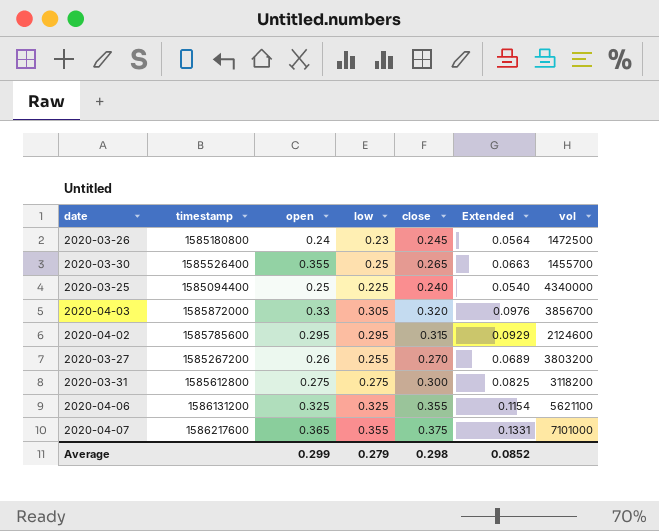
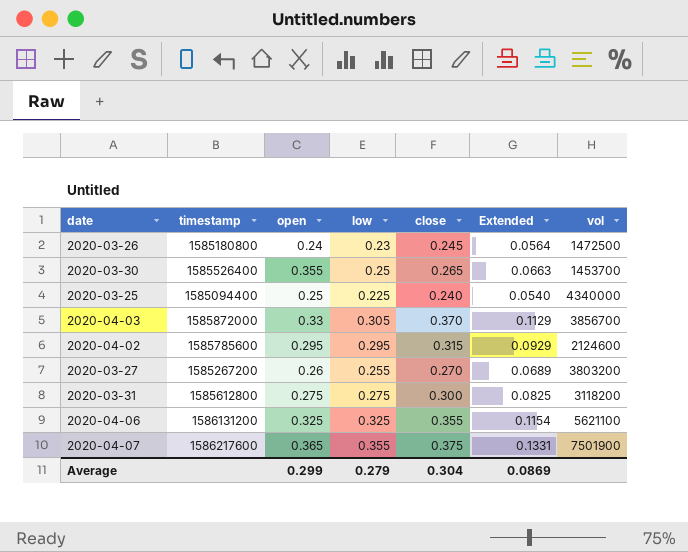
2020-03-30 | vol: 1455700 -> 1453700
2020-04-03 | close: 0.320 -> 0.370
2020-04-03 | Extended: 0.0976 -> 0.1129
2020-04-07 | vol: 7101000 -> 7501900
Average | close: 0.298 -> 0.304
Average | Extended: 0.0852 -> 0.0869

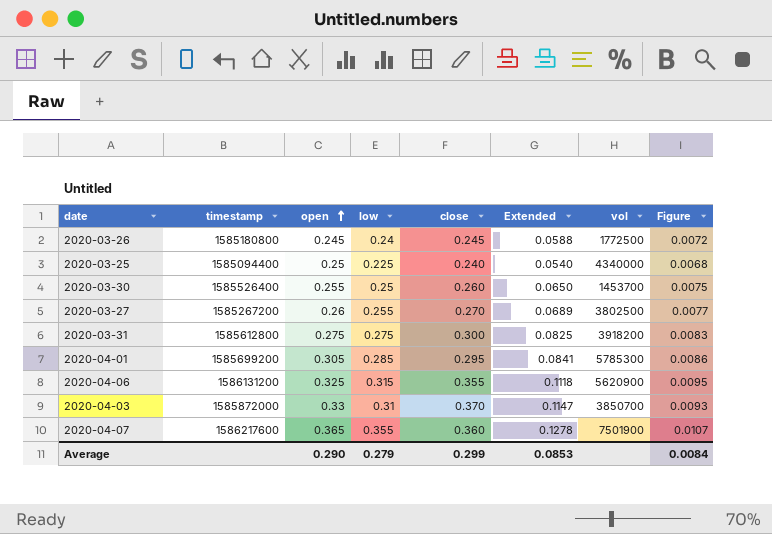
row order: none -> open ascending
column Figure | formula: none -> [low] * 0.03
row 2020-04-02: 1585785600 | 0.295 | 0.295 | 0.315 | 0.0929 | 2124600 -> none
2020-03-26 | open: 0.24 -> 0.245
2020-03-26 | low: 0.23 -> 0.24
2020-03-26 | Extended: 0.0564 -> 0.0588
2020-03-26 | vol: 1472500 -> 1772500
2020-03-30 | open: 0.355 -> 0.255
2020-03-30 | close: 0.265 -> 0.260
2020-03-30 | Extended: 0.0663 -> 0.0650
2020-03-27 | vol: 3803200 -> 3802500
2020-03-31 | vol: 3118200 -> 3918200
row 2020-04-01: none -> 1585699200 | 0.305 | 0.285 | 0.295 | 0.0841 | 5785300 | 0.0086
2020-04-06 | low: 0.325 -> 0.315
2020-04-06 | Extended: 0.1154 -> 0.1118
2020-04-06 | vol: 5621100 -> 5620900
2020-04-03 | low: 0.305 -> 0.31
2020-04-03 | Extended: 0.1129 -> 0.1147
2020-04-03 | vol: 3856700 -> 3850700
2020-04-07 | close: 0.375 -> 0.360
2020-04-07 | Extended: 0.1331 -> 0.1278
Average | open: 0.299 -> 0.290
Average | close: 0.304 -> 0.299
Average | Extended: 0.0869 -> 0.0853

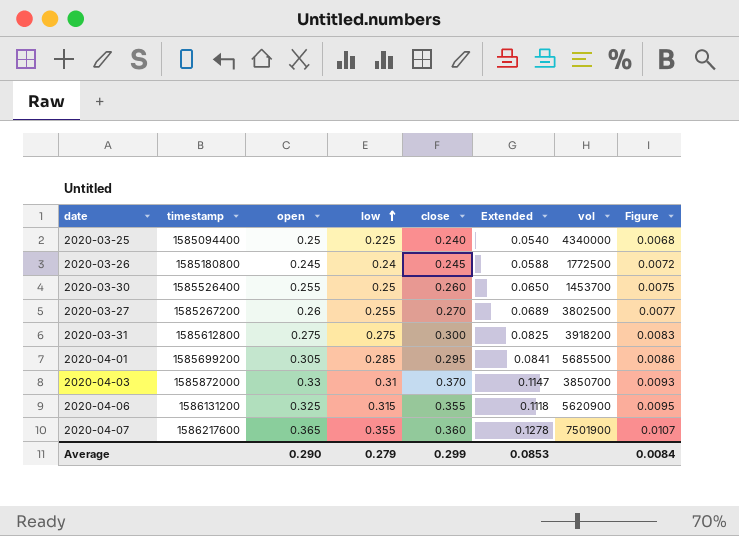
row order: open ascending -> low ascending
2020-04-01 | vol: 5785300 -> 5685500

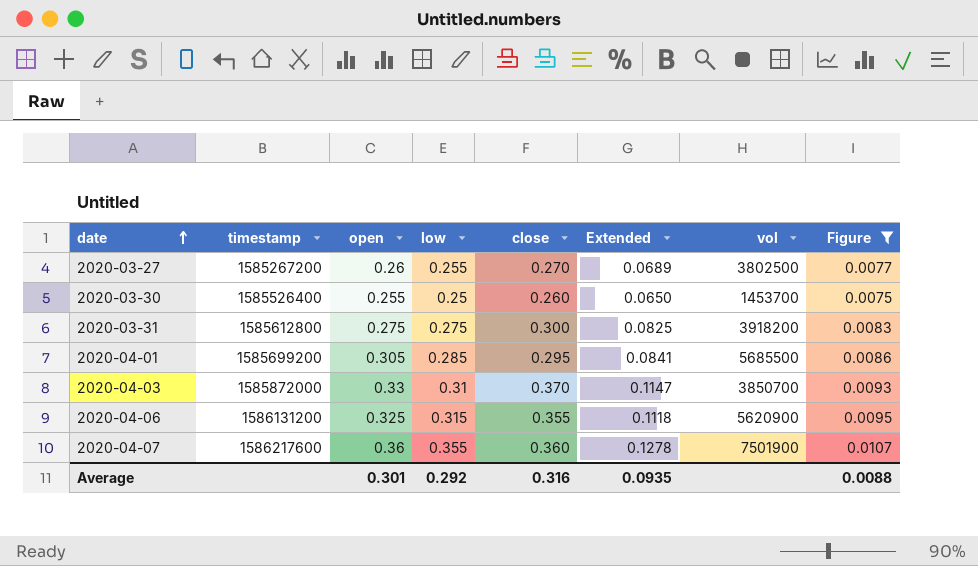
filter: none -> Figure >= 0.0075
row order: low ascending -> date ascending
2020-04-07 | open: 0.365 -> 0.36
Average | open: 0.290 -> 0.301
Average | low: 0.279 -> 0.292
Average | close: 0.299 -> 0.316
Average | Extended: 0.0853 -> 0.0935
Average | Figure: 0.0084 -> 0.0088

